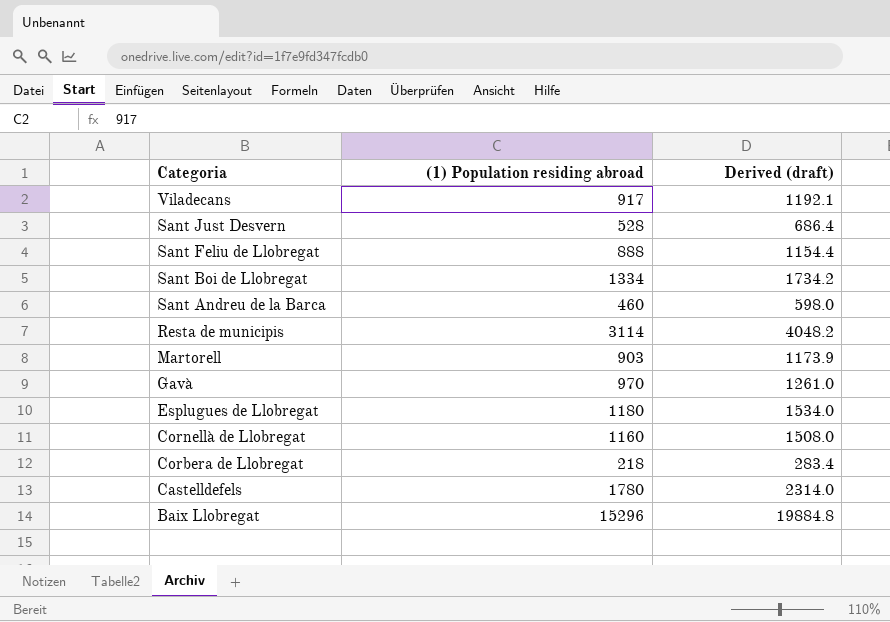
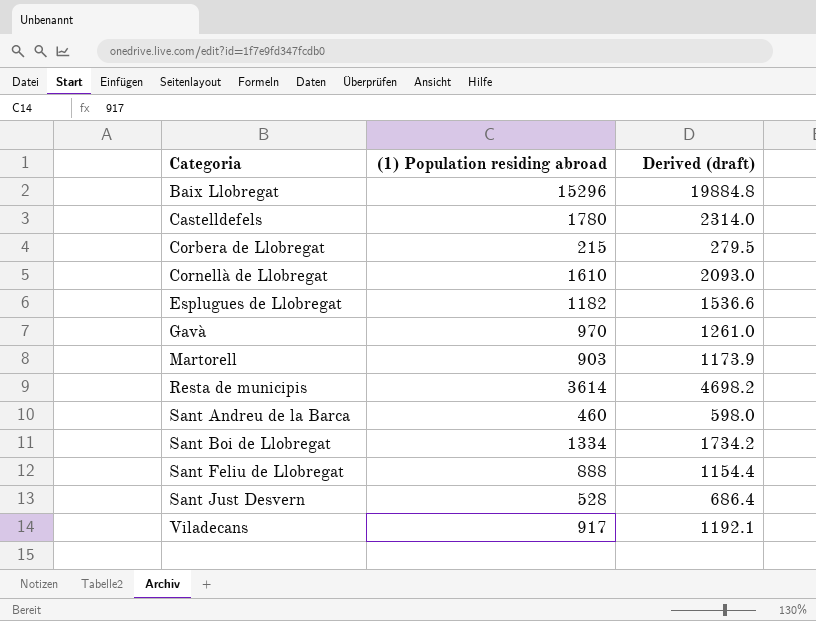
row order: Categoria descending -> Categoria ascending
Corbera de Llobregat | (1) Population residing abroad: 218 -> 215
Corbera de Llobregat | Derived (draft): 283.4 -> 279.5
Cornellà de Llobregat | (1) Population residing abroad: 1160 -> 1610
Cornellà de Llobregat | Derived (draft): 1508.0 -> 2093.0
Esplugues de Llobregat | (1) Population residing abroad: 1180 -> 1182
Esplugues de Llobregat | Derived (draft): 1534.0 -> 1536.6
Resta de municipis | (1) Population residing abroad: 3114 -> 3614
Resta de municipis | Derived (draft): 4048.2 -> 4698.2

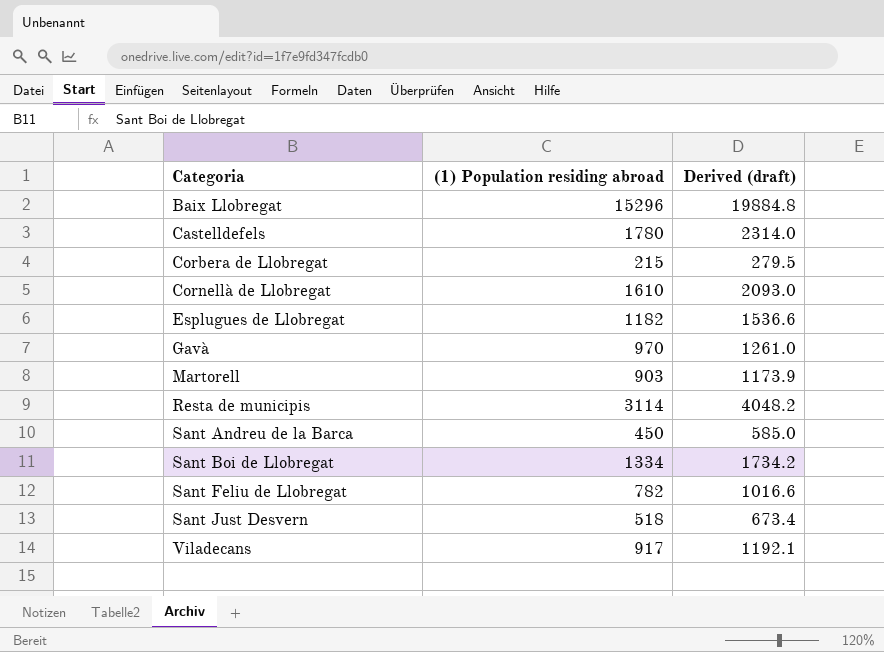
Resta de municipis | (1) Population residing abroad: 3614 -> 3114
Resta de municipis | Derived (draft): 4698.2 -> 4048.2
Sant Andreu de la Barca | (1) Population residing abroad: 460 -> 450
Sant Andreu de la Barca | Derived (draft): 598.0 -> 585.0
Sant Feliu de Llobregat | (1) Population residing abroad: 888 -> 782
Sant Feliu de Llobregat | Derived (draft): 1154.4 -> 1016.6
Sant Just Desvern | (1) Population residing abroad: 528 -> 518
Sant Just Desvern | Derived (draft): 686.4 -> 673.4

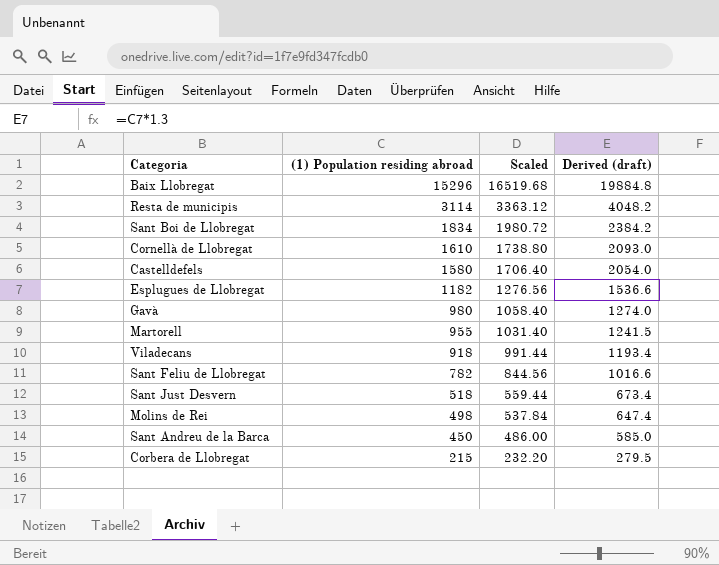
row order: Categoria ascending -> (1) Population residing abroad descending
column Scaled | formula: none -> [(1) Population residing abroad] * 1.08
Sant Boi de Llobregat | (1) Population residing abroad: 1334 -> 1834
Sant Boi de Llobregat | Derived (draft): 1734.2 -> 2384.2
Castelldefels | (1) Population residing abroad: 1780 -> 1580
Castelldefels | Derived (draft): 2314.0 -> 2054.0
Gavà | (1) Population residing abroad: 970 -> 980
Gavà | Derived (draft): 1261.0 -> 1274.0
Martorell | (1) Population residing abroad: 903 -> 955
Martorell | Derived (draft): 1173.9 -> 1241.5
Viladecans | (1) Population residing abroad: 917 -> 918
Viladecans | Derived (draft): 1192.1 -> 1193.4
row Molins de Rei: none -> 498 | 537.84 | 647.4

